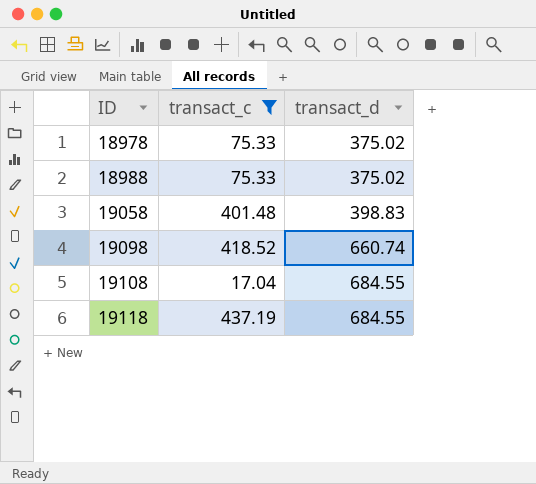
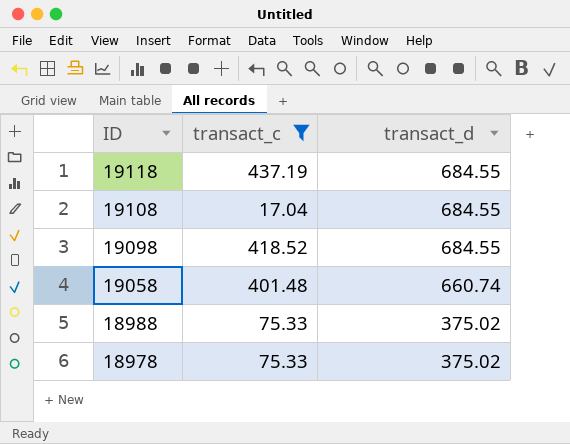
row order: ID ascending -> ID descending
19098 | transact_d: 660.74 -> 684.55
19058 | transact_d: 398.83 -> 660.74

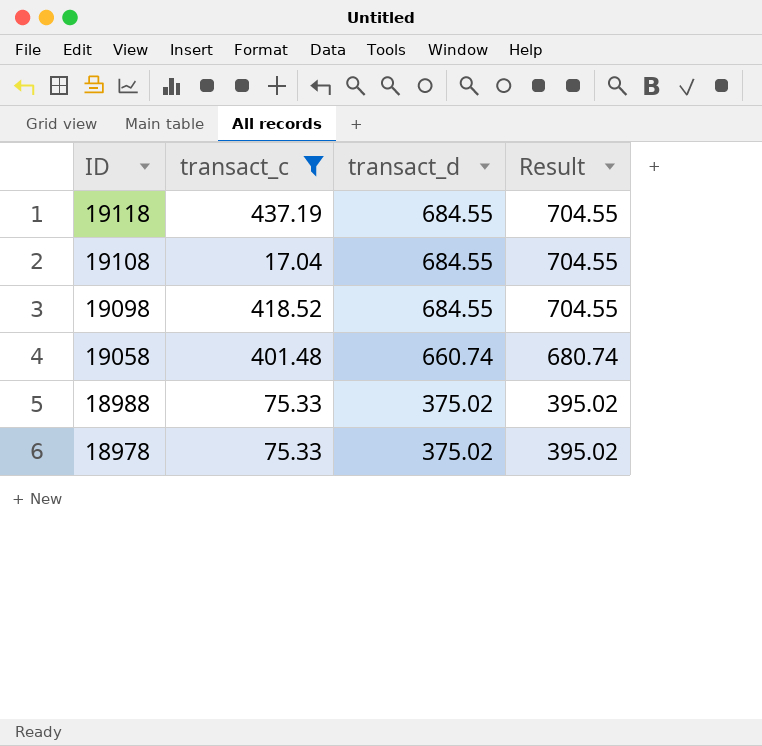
column Result | formula: none -> [transact_d] + 20

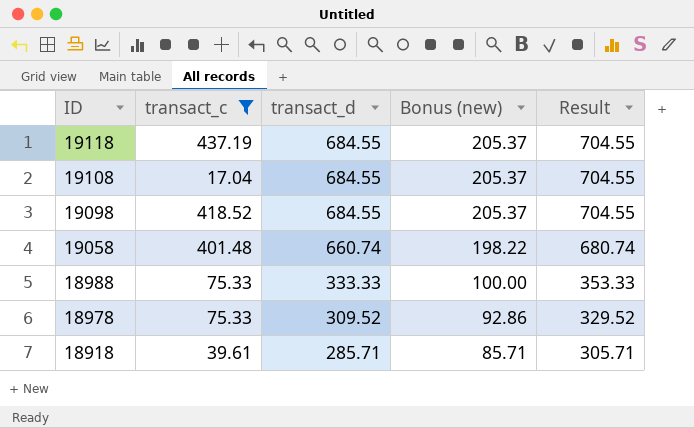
column Bonus (new) | formula: none -> [transact_d] * 0.3
18988 | transact_d: 375.02 -> 333.33
18988 | Result: 395.02 -> 353.33
18978 | transact_d: 375.02 -> 309.52
18978 | Result: 395.02 -> 329.52
row 18918: none -> 39.61 | 285.71 | 85.71 | 305.71

